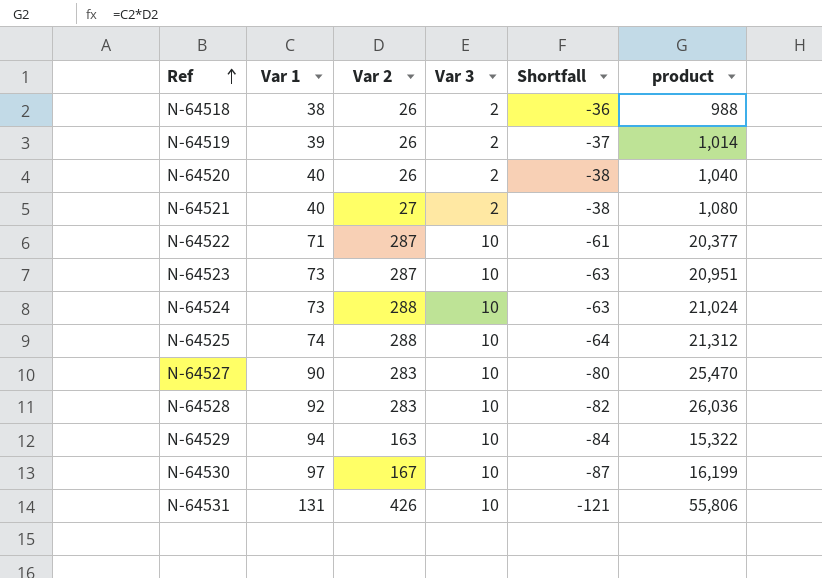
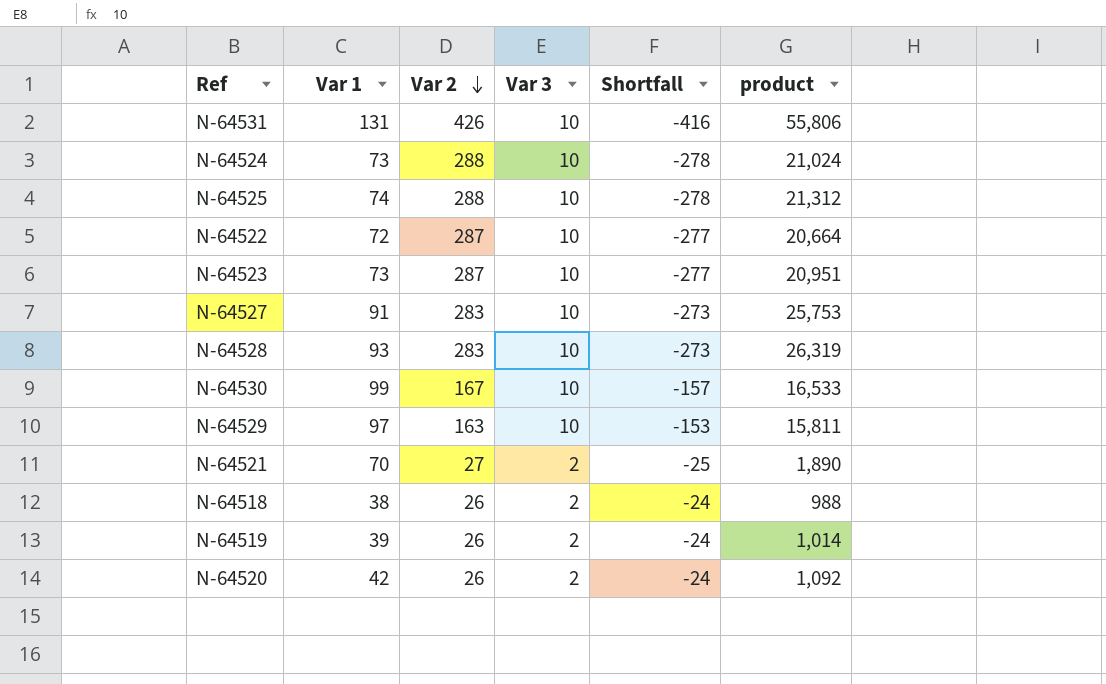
row order: Ref ascending -> Var 2 descending
column Shortfall | formula: [Var 3] - [Var 1] -> [Var 3] - [Var 2]
N-64522 | Var 1: 71 -> 72
N-64522 | product: 20,377 -> 20,664
N-64527 | Var 1: 90 -> 91
N-64527 | product: 25,470 -> 25,753
N-64528 | Var 1: 92 -> 93
N-64528 | product: 26,036 -> 26,319
N-64530 | Var 1: 97 -> 99
N-64530 | product: 16,199 -> 16,533
N-64529 | Var 1: 94 -> 97
N-64529 | product: 15,322 -> 15,811
N-64521 | Var 1: 40 -> 70
N-64521 | product: 1,080 -> 1,890
N-64520 | Var 1: 40 -> 42
N-64520 | product: 1,040 -> 1,092

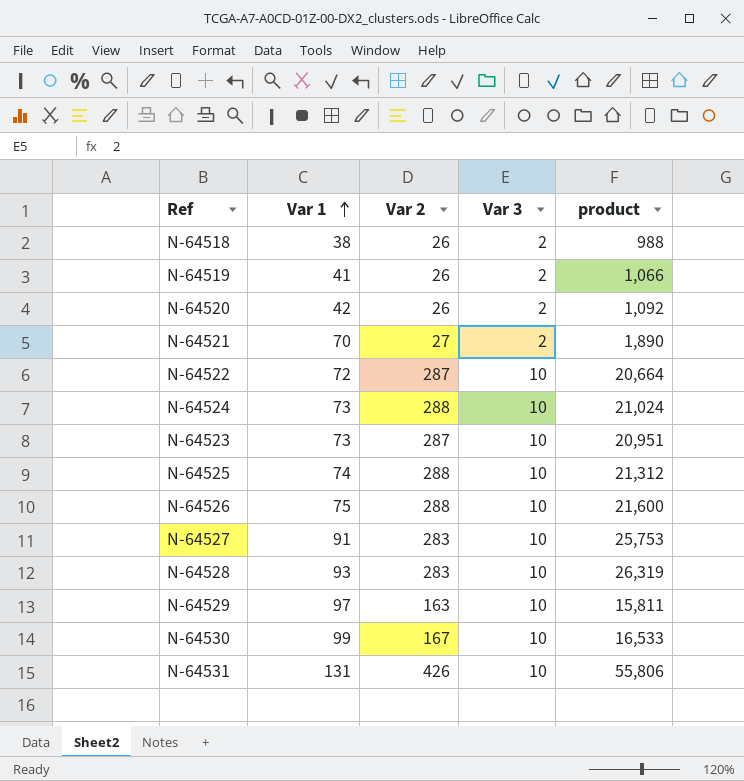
row order: Var 2 descending -> Var 1 ascending
column Shortfall | formula: [Var 3] - [Var 2] -> none
N-64519 | Var 1: 39 -> 41
N-64519 | product: 1,014 -> 1,066
row N-64526: none -> 75 | 288 | 10 | 21,600

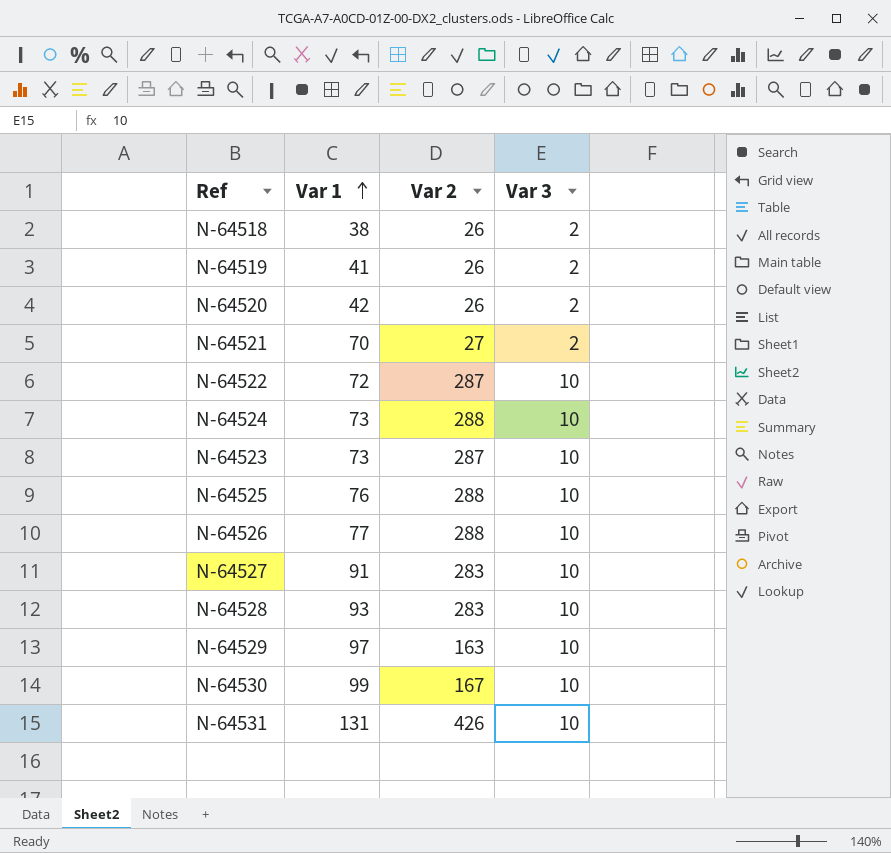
column product | formula: [Var 1] * [Var 2] -> none
N-64525 | Var 1: 74 -> 76
N-64526 | Var 1: 75 -> 77

